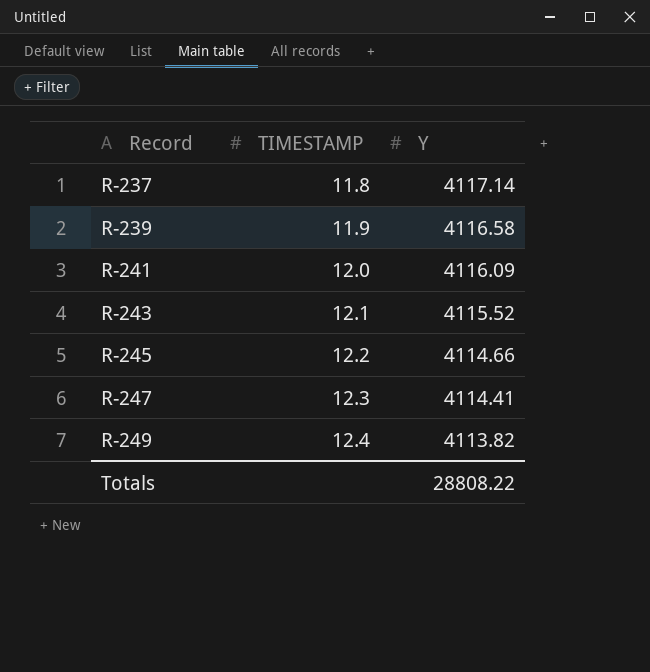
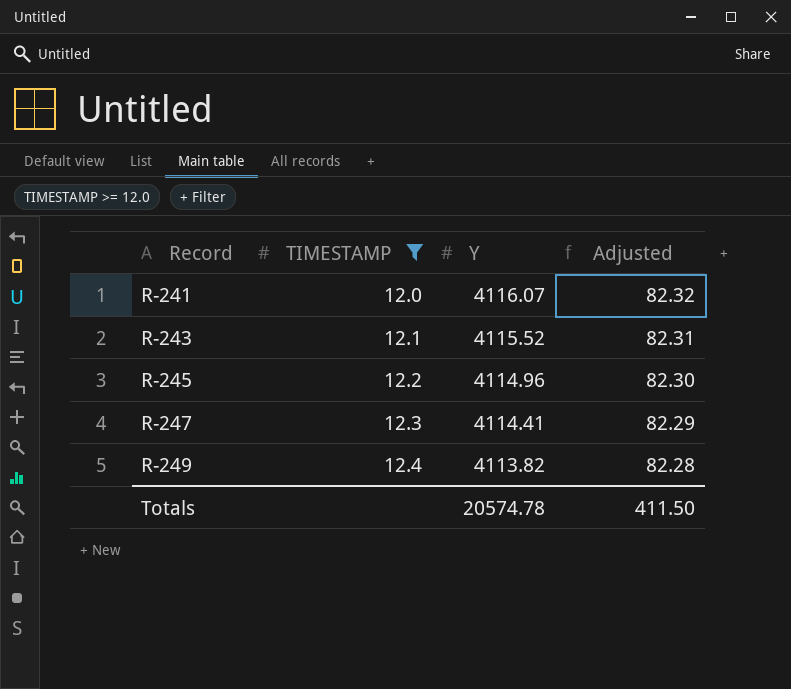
filter: none -> TIMESTAMP >= 12.0
column Adjusted | formula: none -> [Y] * 0.02
R-241 | Y: 4116.09 -> 4116.07
R-245 | Y: 4114.66 -> 4114.96
Totals | Y: 28808.22 -> 20574.78

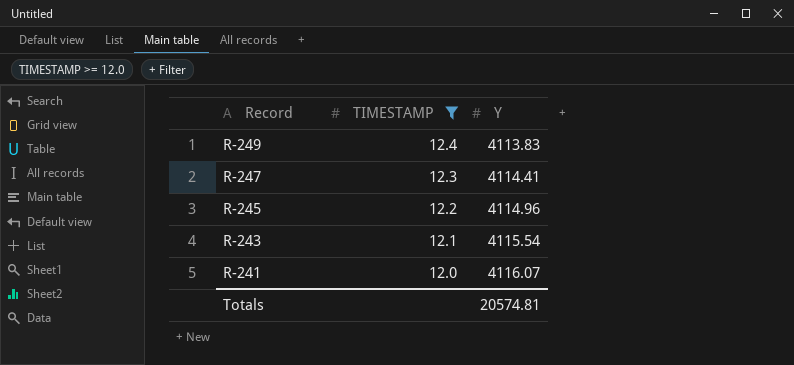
row order: Record ascending -> Record descending
column Adjusted | formula: [Y] * 0.02 -> none
R-249 | Y: 4113.82 -> 4113.83
R-243 | Y: 4115.52 -> 4115.54
Totals | Y: 20574.78 -> 20574.81

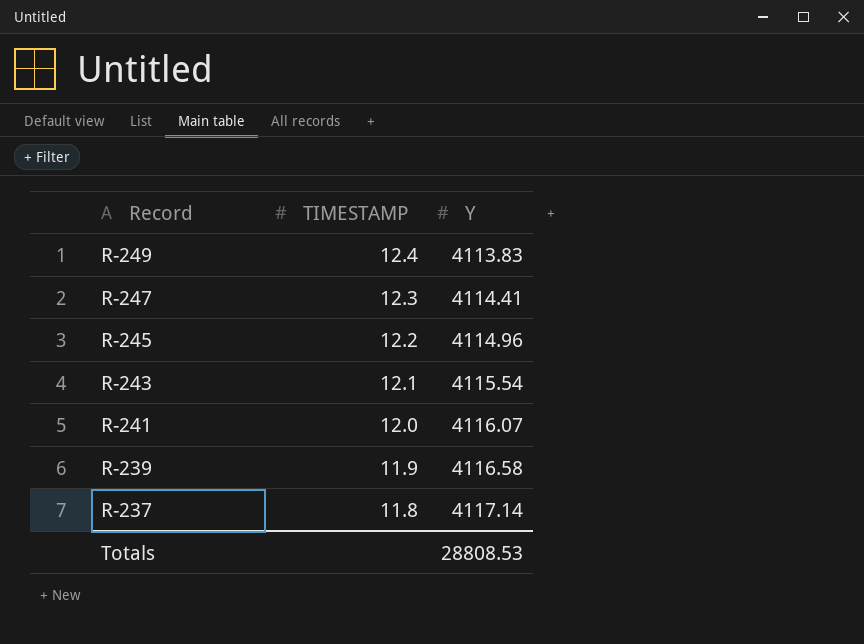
filter: TIMESTAMP >= 12.0 -> none
Totals | Y: 20574.81 -> 28808.53

